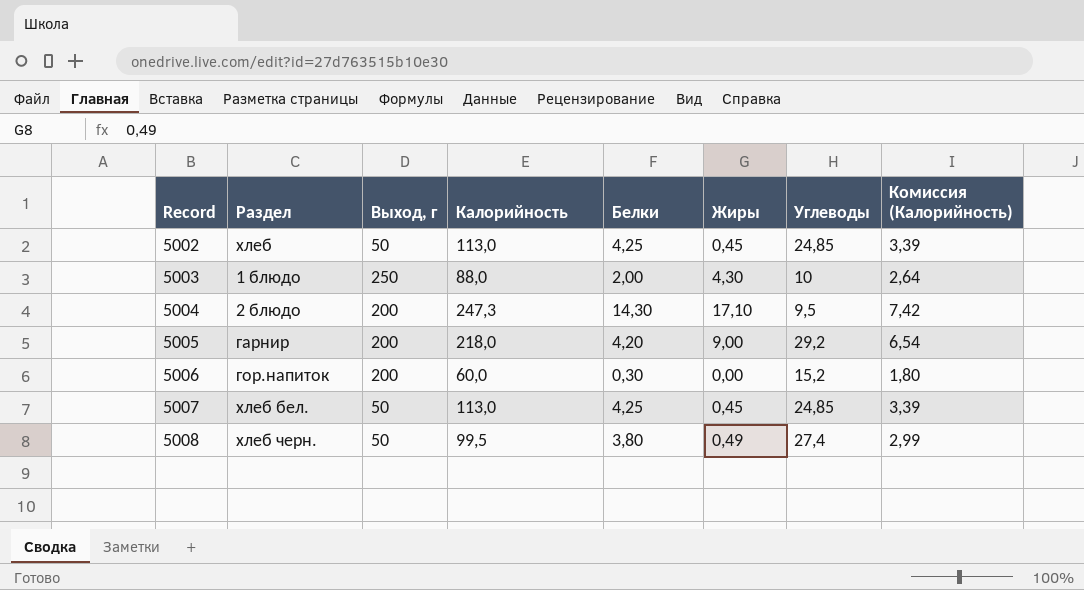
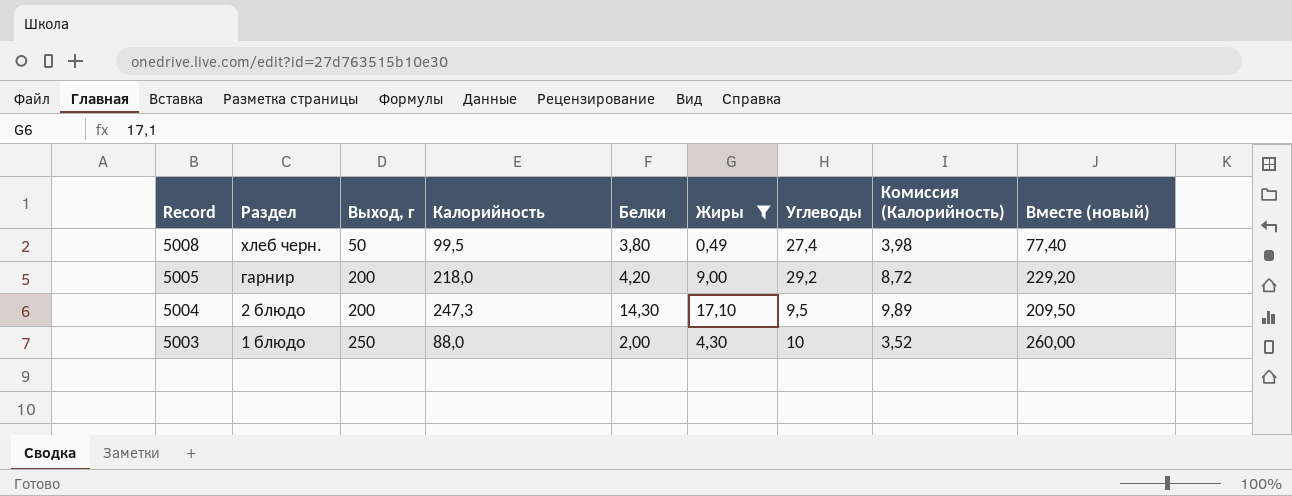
filter: none -> Жиры >= 0,49
row order: Record ascending -> Record descending
column Комиссия (Калорийность) | formula: [Калорийность] * 0,03 -> [Калорийность] * 0,04
column Вместе (новый) | formula: none -> [Выход, г] + [Углеводы]

